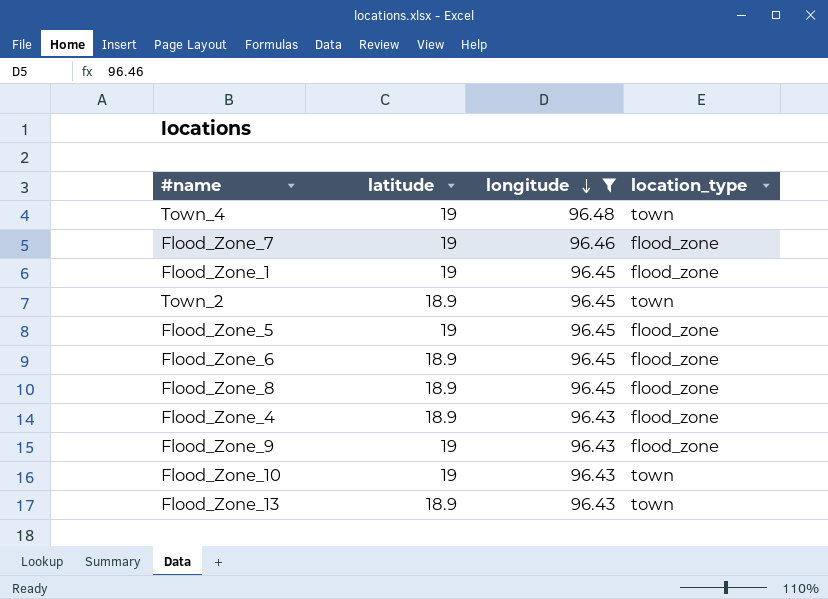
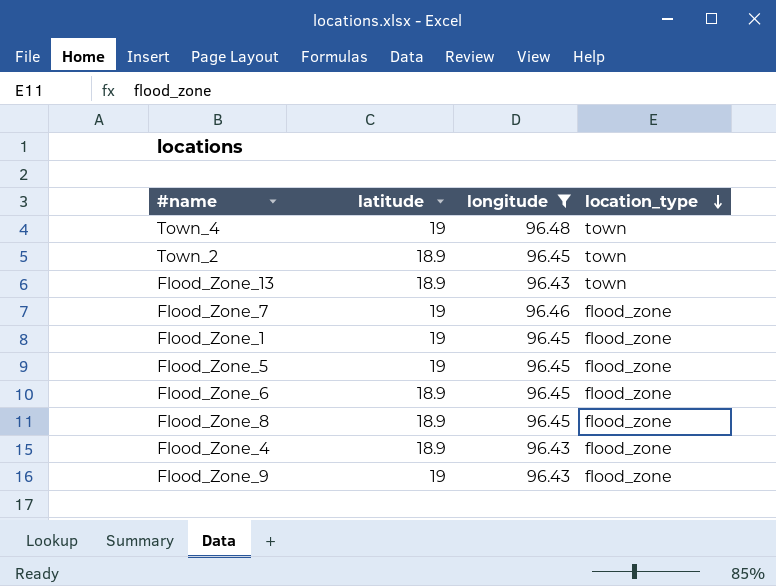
row order: longitude descending -> location_type descending
row Flood_Zone_10: 19 | 96.43 | town -> none

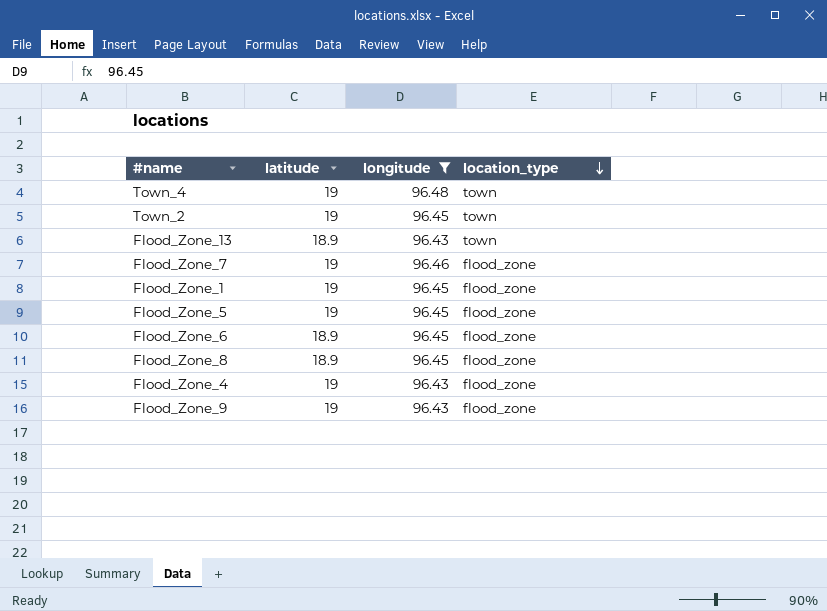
Town_2 | latitude: 18.9 -> 19
Flood_Zone_4 | latitude: 18.9 -> 19

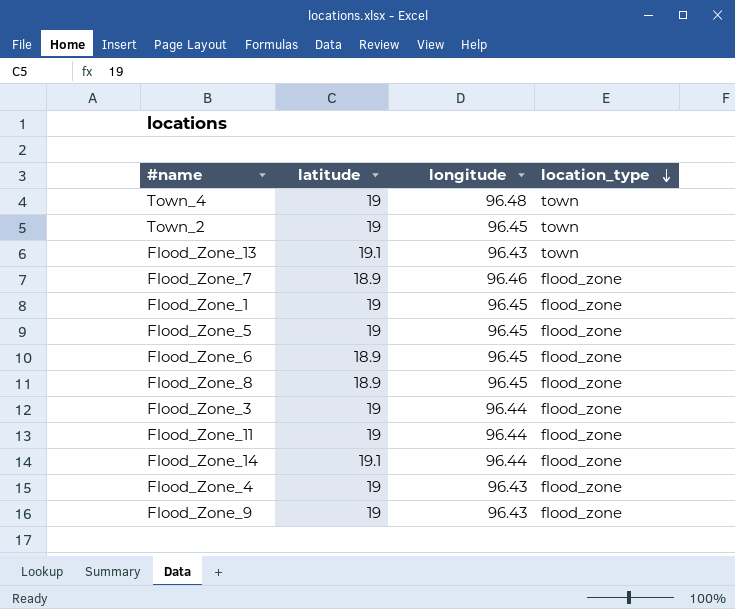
filter: longitude != 96.44 -> none
Flood_Zone_13 | latitude: 18.9 -> 19.1
Flood_Zone_7 | latitude: 19 -> 18.9

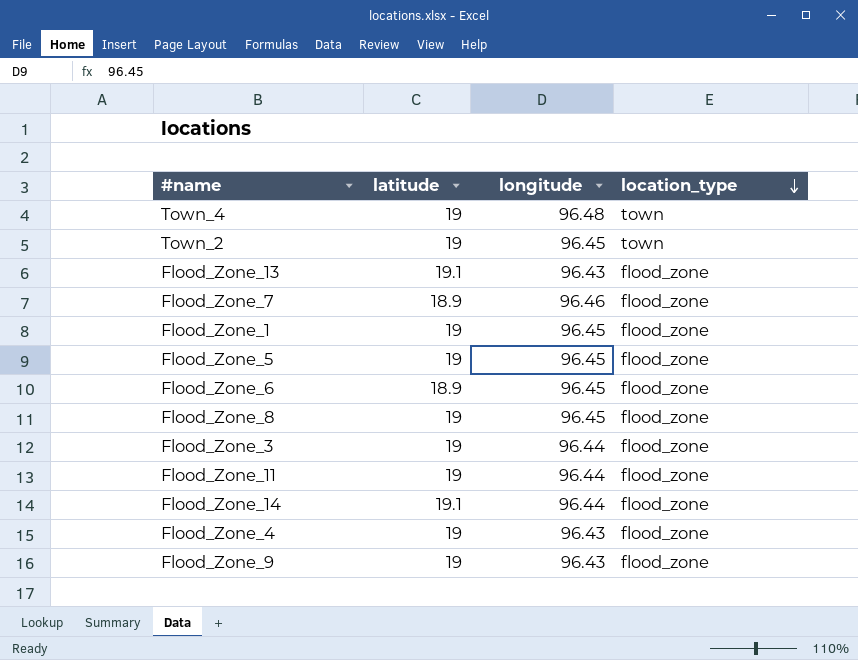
Flood_Zone_13 | location_type: town -> flood_zone
Flood_Zone_8 | latitude: 18.9 -> 19

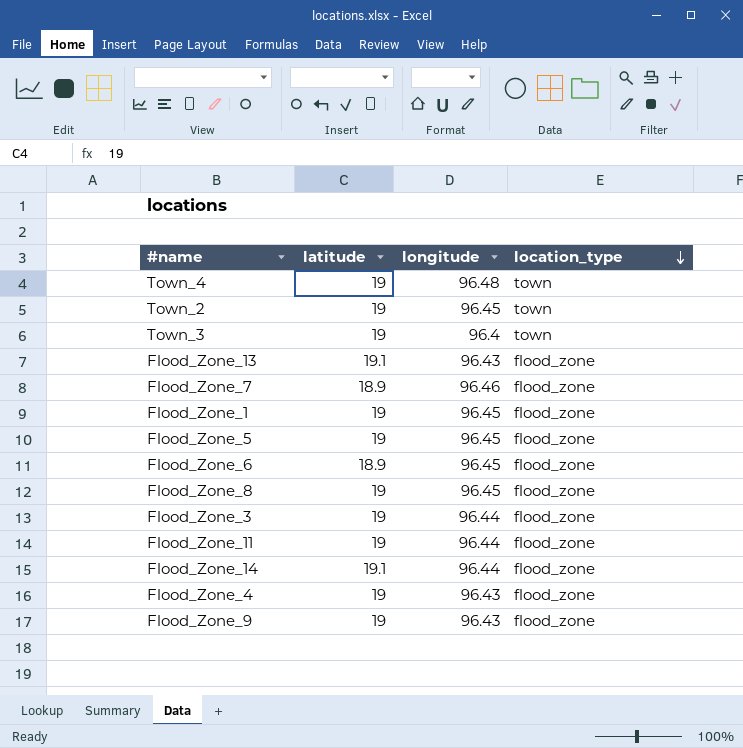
row Town_3: none -> 19 | 96.4 | town

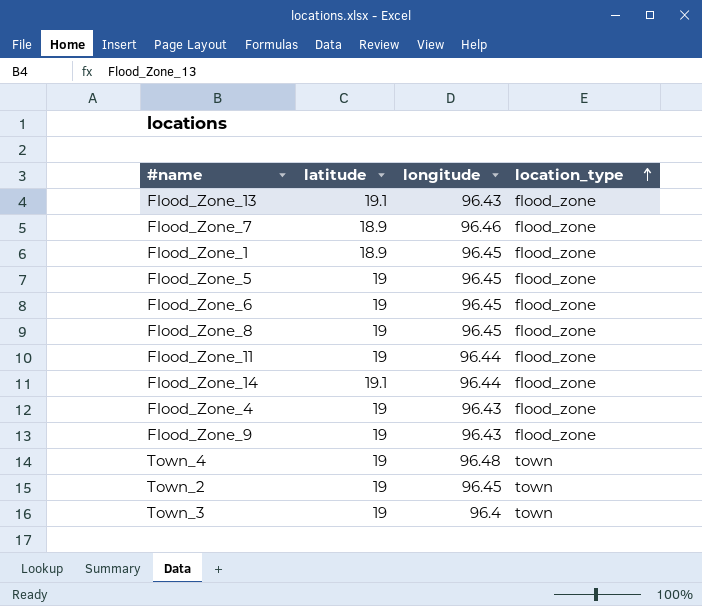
row order: location_type descending -> location_type ascending
row Flood_Zone_3: 19 | 96.44 | flood_zone -> none
Flood_Zone_1 | latitude: 19 -> 18.9
Flood_Zone_6 | latitude: 18.9 -> 19

